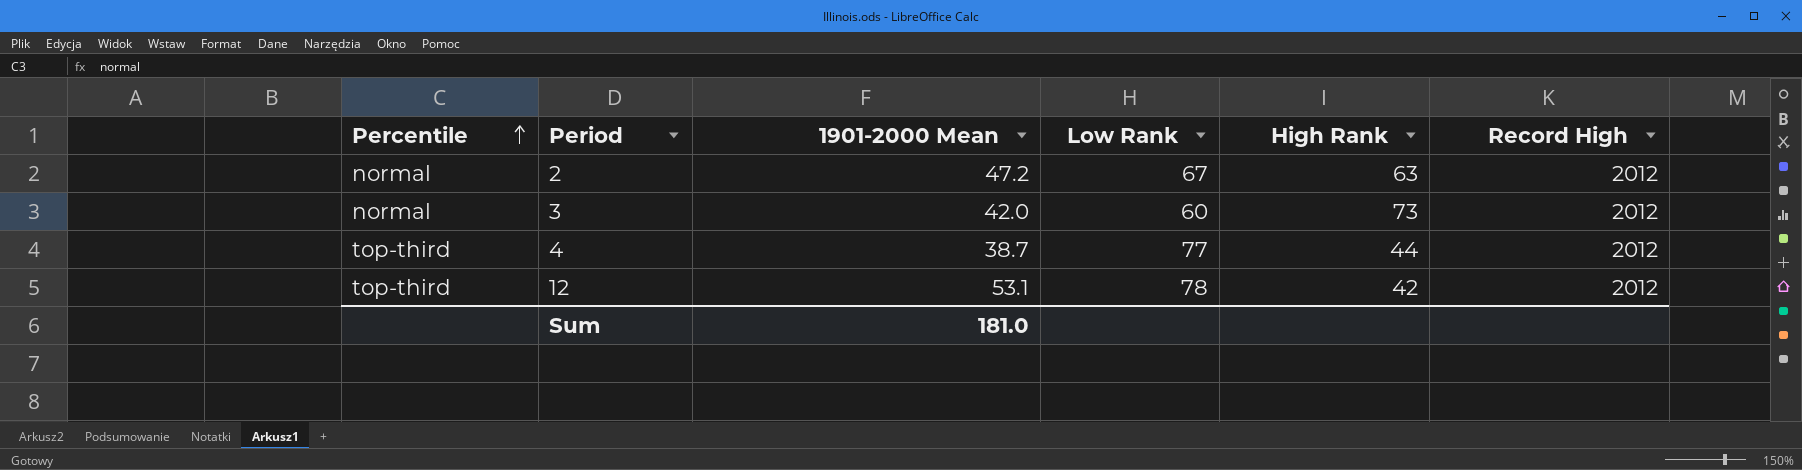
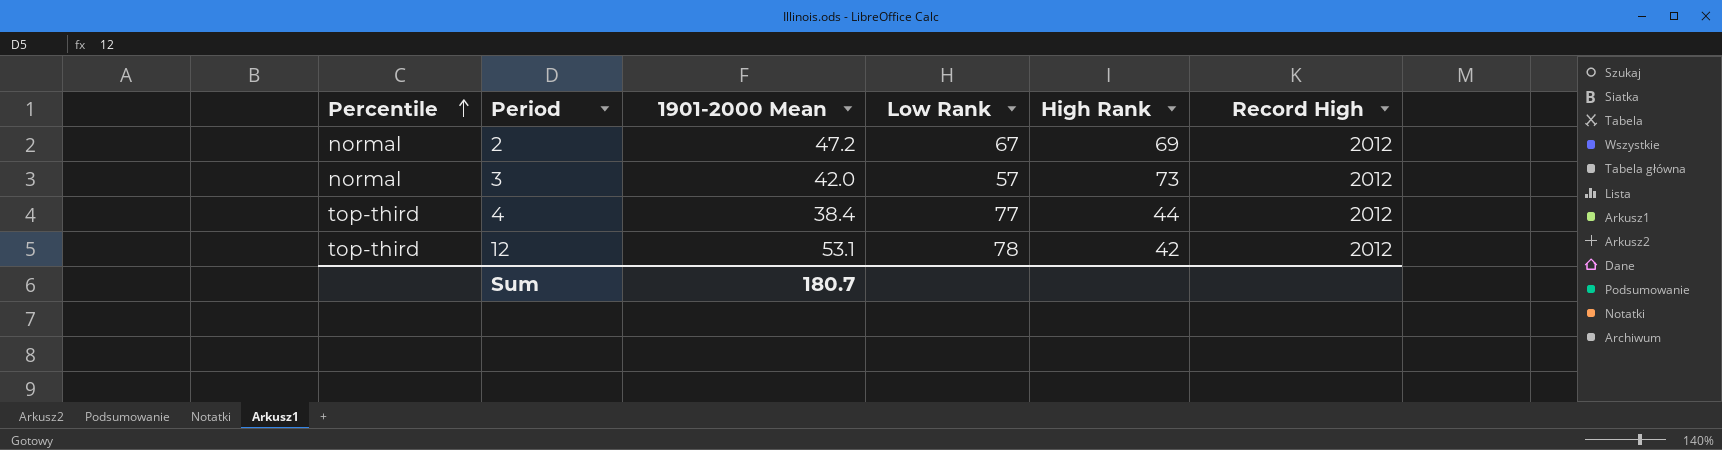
2 | High Rank: 63 -> 69
3 | Low Rank: 60 -> 57
4 | 1901-2000 Mean: 38.7 -> 38.4
Sum | 1901-2000 Mean: 181.0 -> 180.7

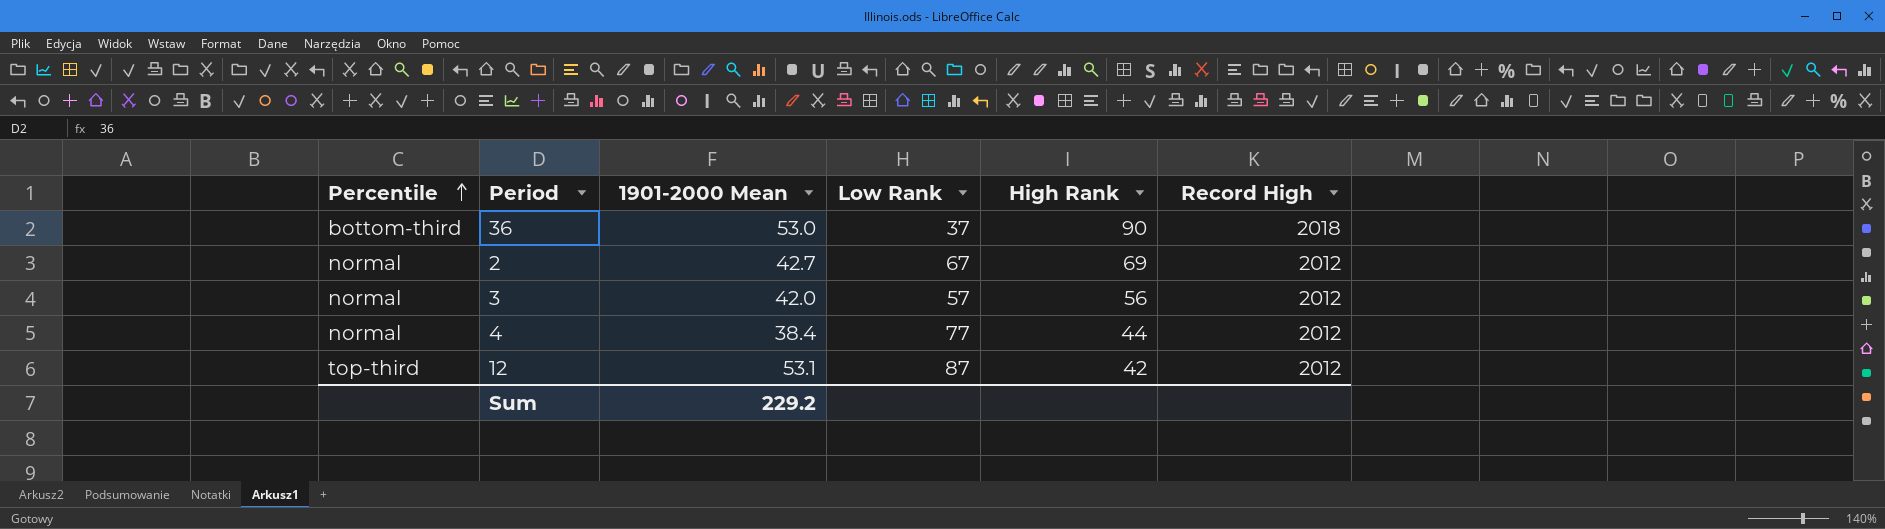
row 36: none -> bottom-third | 53.0 | 37 | 90 | 2018
2 | 1901-2000 Mean: 47.2 -> 42.7
3 | High Rank: 73 -> 56
4 | Percentile: top-third -> normal
12 | Low Rank: 78 -> 87
Sum | 1901-2000 Mean: 180.7 -> 229.2

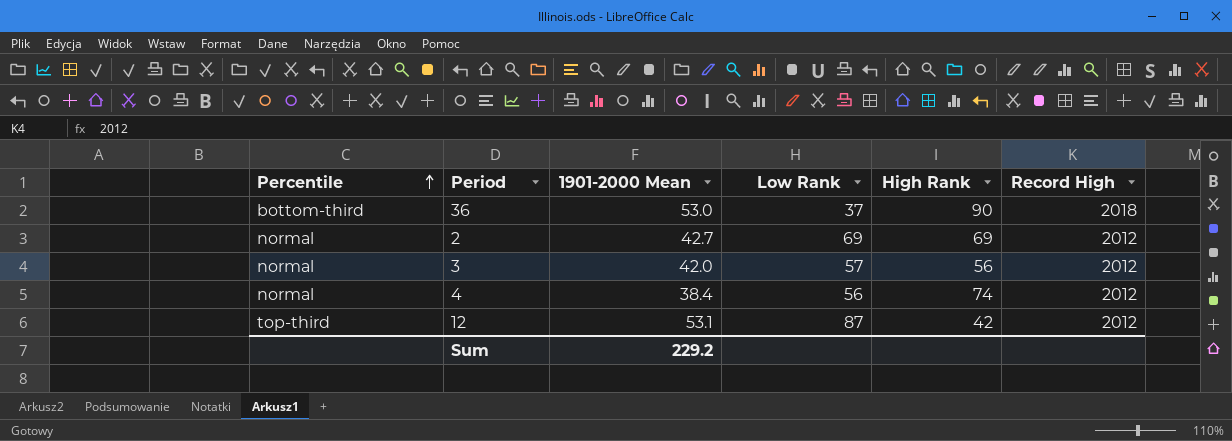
2 | Low Rank: 67 -> 69
4 | Low Rank: 77 -> 56
4 | High Rank: 44 -> 74

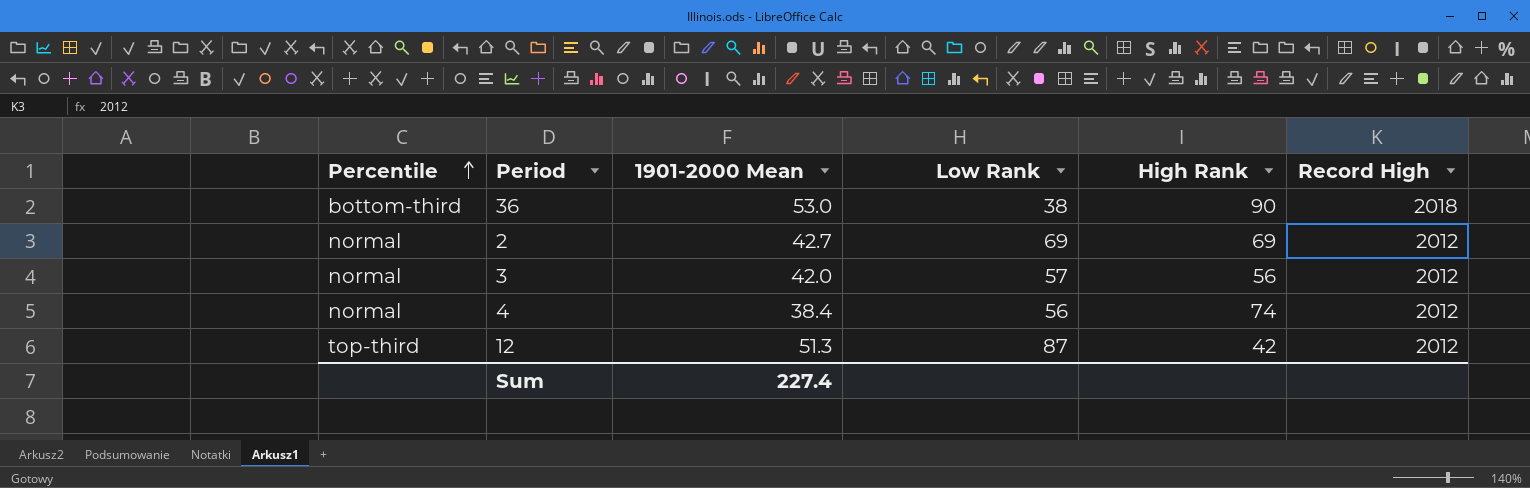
36 | Low Rank: 37 -> 38
12 | 1901-2000 Mean: 53.1 -> 51.3
Sum | 1901-2000 Mean: 229.2 -> 227.4

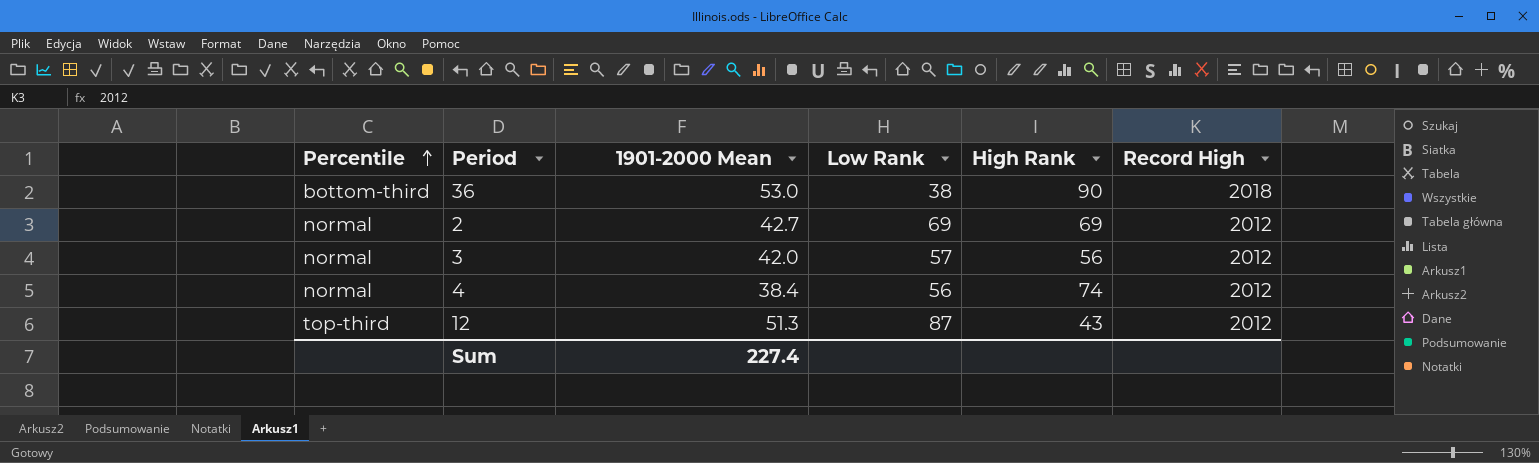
12 | High Rank: 42 -> 43

